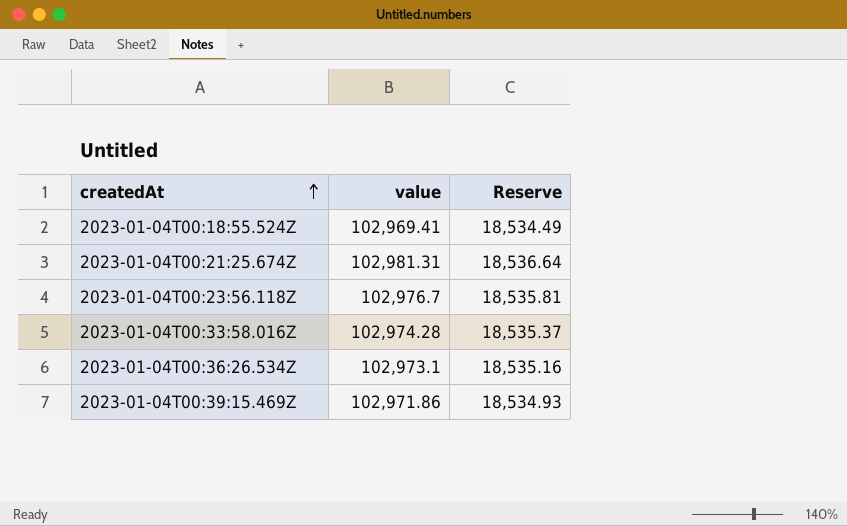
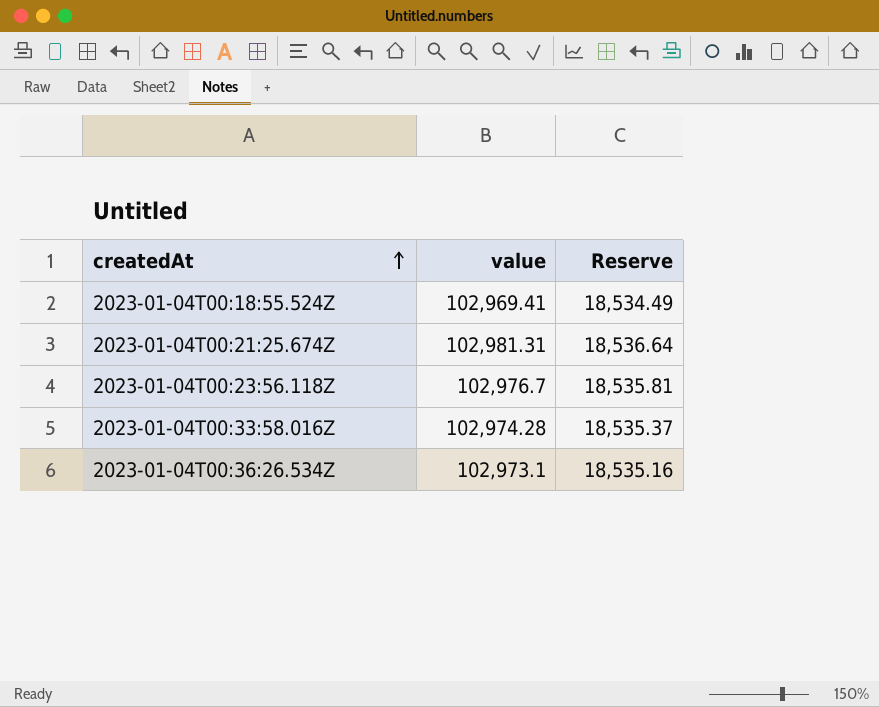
row 2023-01-04T00:39:15.469Z: 102,971.86 | 18,534.93 -> none

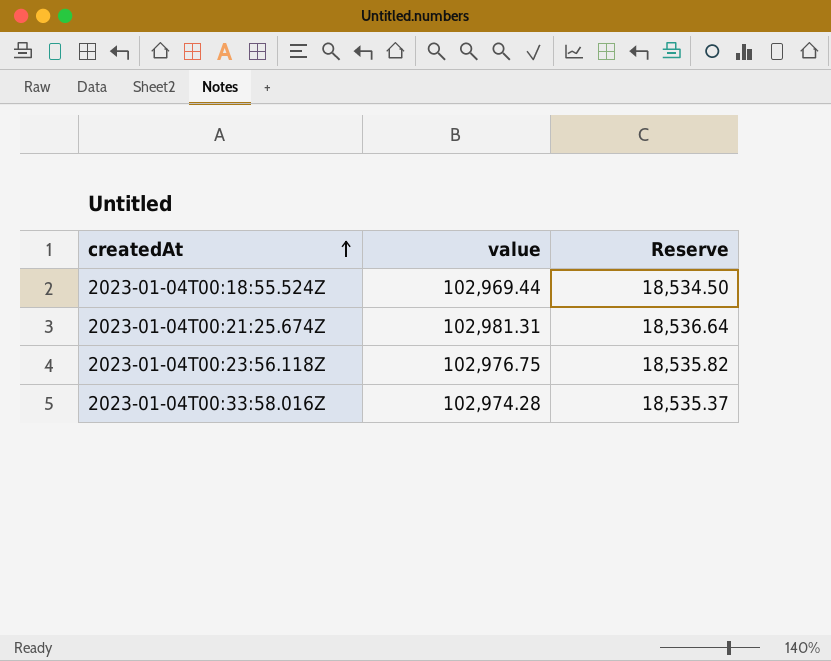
row 2023-01-04T00:36:26.534Z: 102,973.1 | 18,535.16 -> none
2023-01-04T00:18:55.524Z | value: 102,969.41 -> 102,969.44
2023-01-04T00:18:55.524Z | Reserve: 18,534.49 -> 18,534.50
2023-01-04T00:23:56.118Z | value: 102,976.7 -> 102,976.75
2023-01-04T00:23:56.118Z | Reserve: 18,535.81 -> 18,535.82

